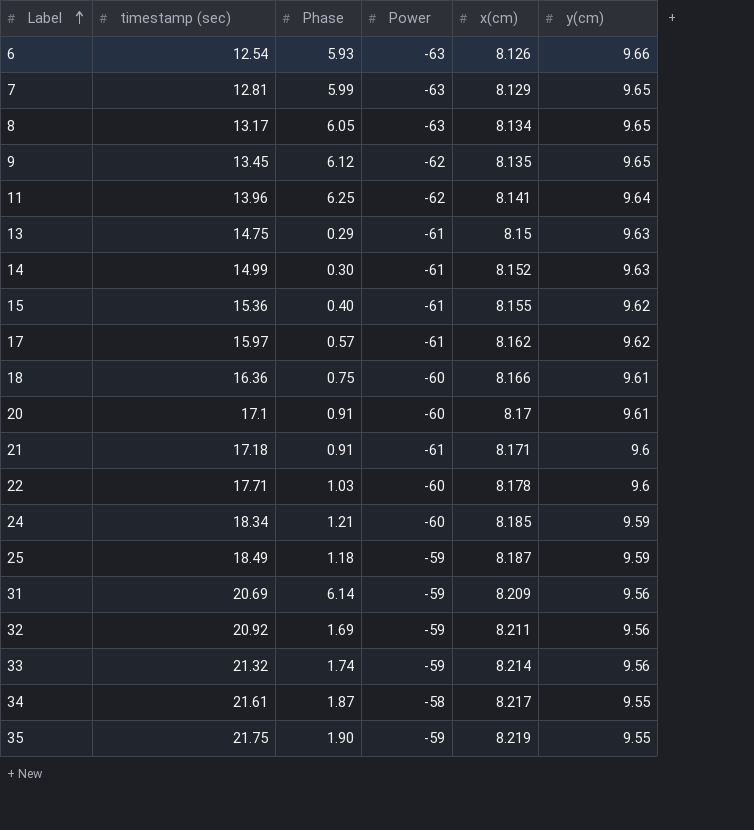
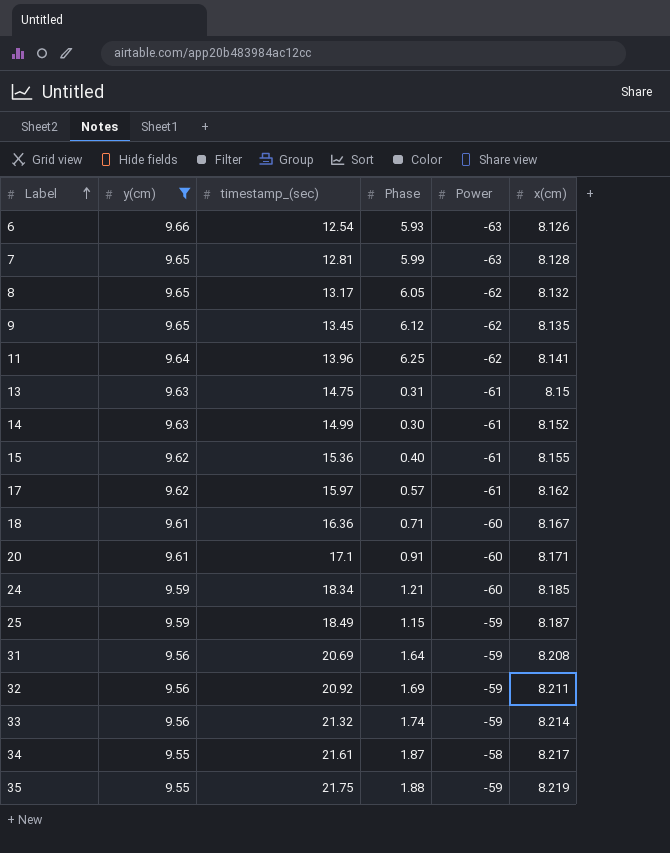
filter: none -> y(cm) != 9.6
column y(cm) | position: 6 -> 2
column name: timestamp (sec) -> timestamp_(sec)
7 | x(cm): 8.129 -> 8.128
8 | Power: -63 -> -62
8 | x(cm): 8.134 -> 8.132
13 | Phase: 0.29 -> 0.31
18 | Phase: 0.75 -> 0.71
18 | x(cm): 8.166 -> 8.167
20 | x(cm): 8.17 -> 8.171
25 | Phase: 1.18 -> 1.15
31 | Phase: 6.14 -> 1.64
31 | x(cm): 8.209 -> 8.208
35 | Phase: 1.90 -> 1.88

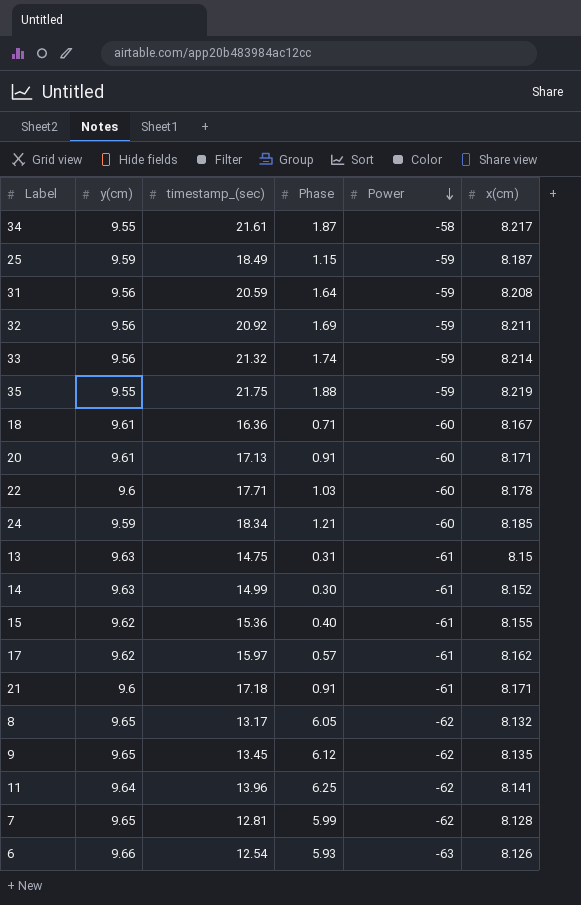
filter: y(cm) != 9.6 -> none
row order: Label ascending -> Power descending
31 | timestamp_(sec): 20.69 -> 20.59
20 | timestamp_(sec): 17.1 -> 17.13
7 | Power: -63 -> -62

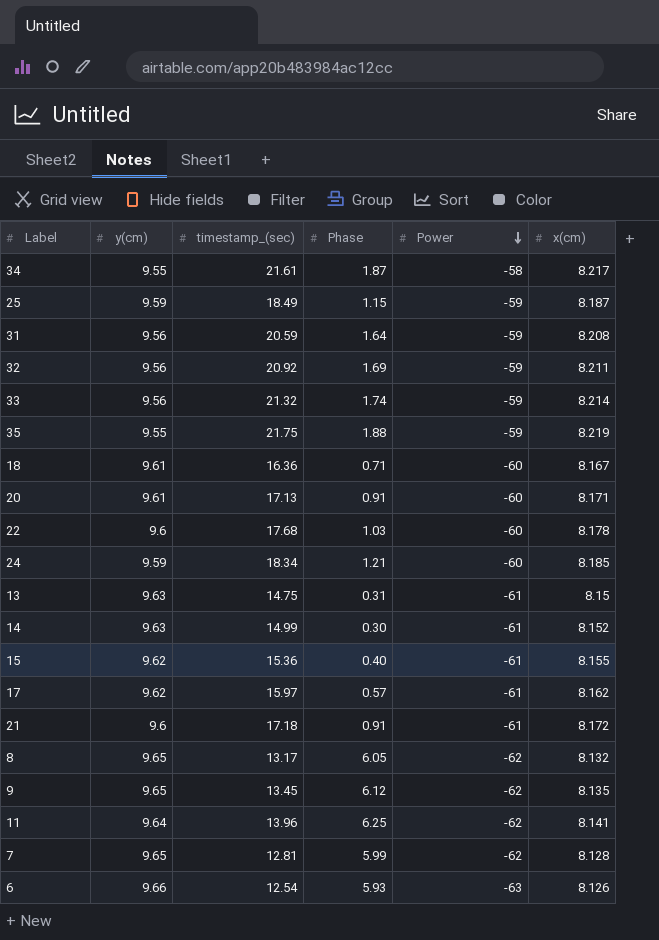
22 | timestamp_(sec): 17.71 -> 17.68
21 | x(cm): 8.171 -> 8.172

